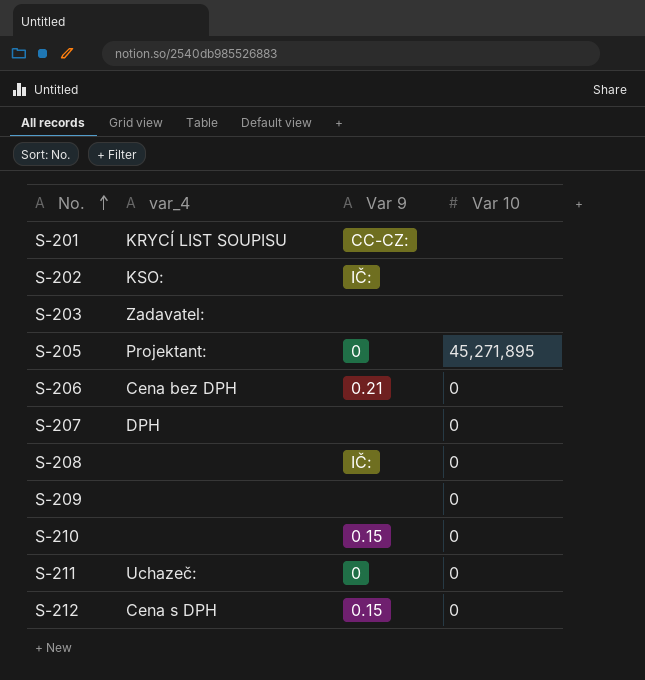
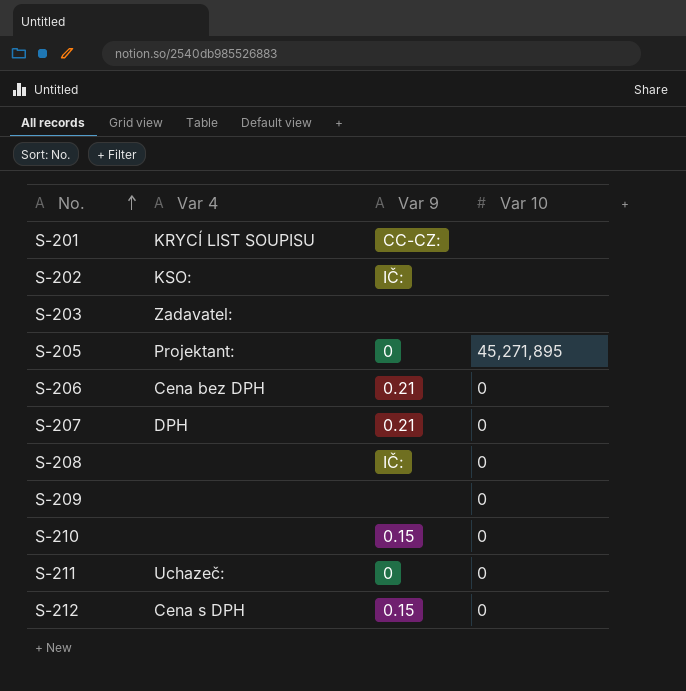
column name: var_4 -> Var 4
S-207 | Var 9: none -> 0.21

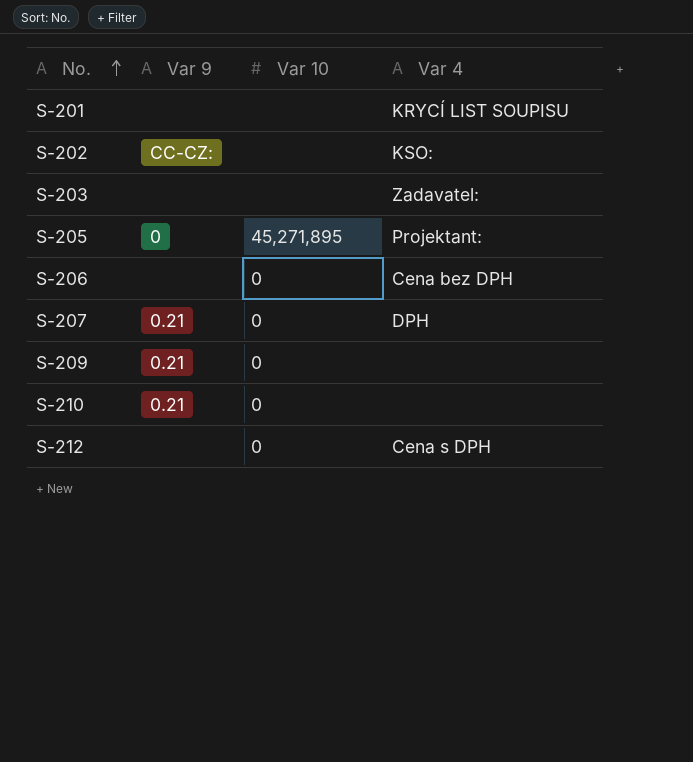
column Var 4 | position: 2 -> 4
row S-208: none | IČ: | 0 -> none
row S-211: Uchazeč: | 0 | 0 -> none
S-201 | Var 9: CC-CZ: -> none
S-202 | Var 9: IČ: -> CC-CZ:
S-206 | Var 9: 0.21 -> none
S-209 | Var 9: none -> 0.21
S-210 | Var 9: 0.15 -> 0.21
S-212 | Var 9: 0.15 -> none

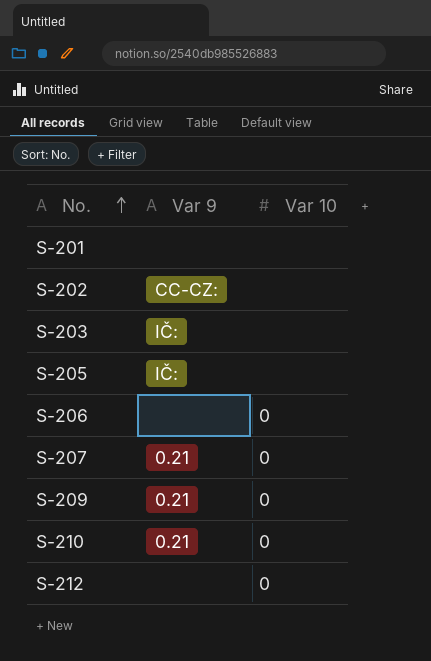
column Var 4 | position: 4 -> none
S-203 | Var 9: none -> IČ:
S-205 | Var 9: 0 -> IČ:
S-205 | Var 10: 45,271,895 -> none

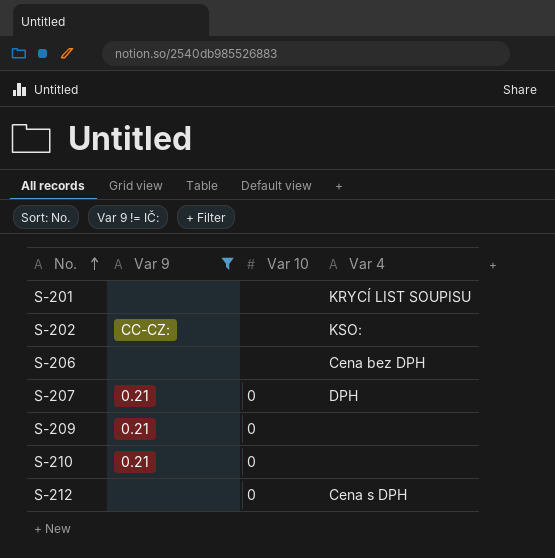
filter: none -> Var 9 != IČ:
column Var 4 | position: none -> 4
S-206 | Var 10: 0 -> none

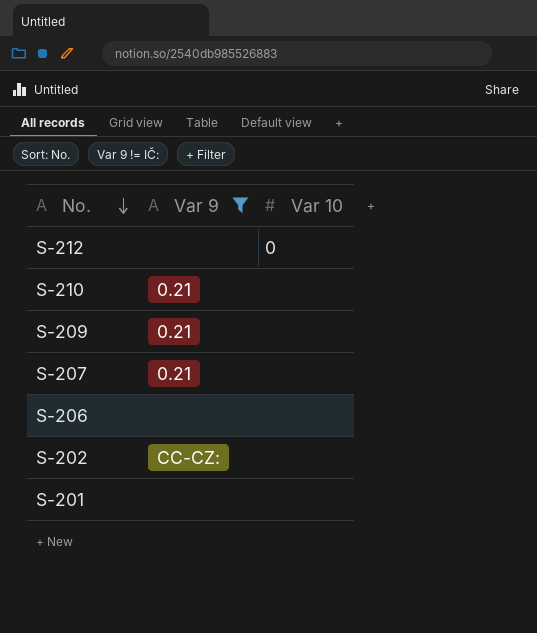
row order: No. ascending -> No. descending
column Var 4 | position: 4 -> none
S-210 | Var 10: 0 -> none
S-209 | Var 10: 0 -> none
S-207 | Var 10: 0 -> none

